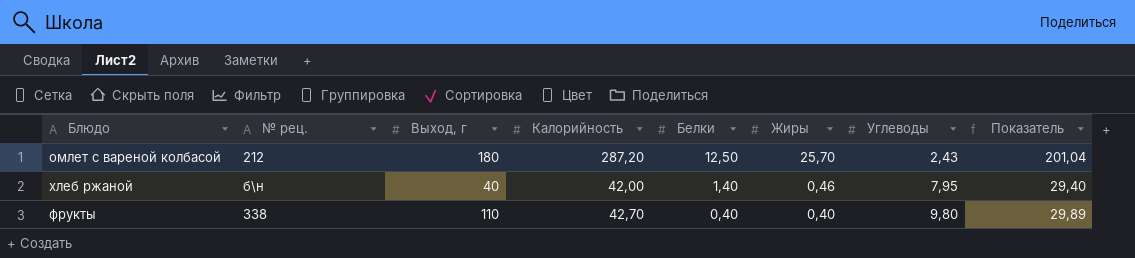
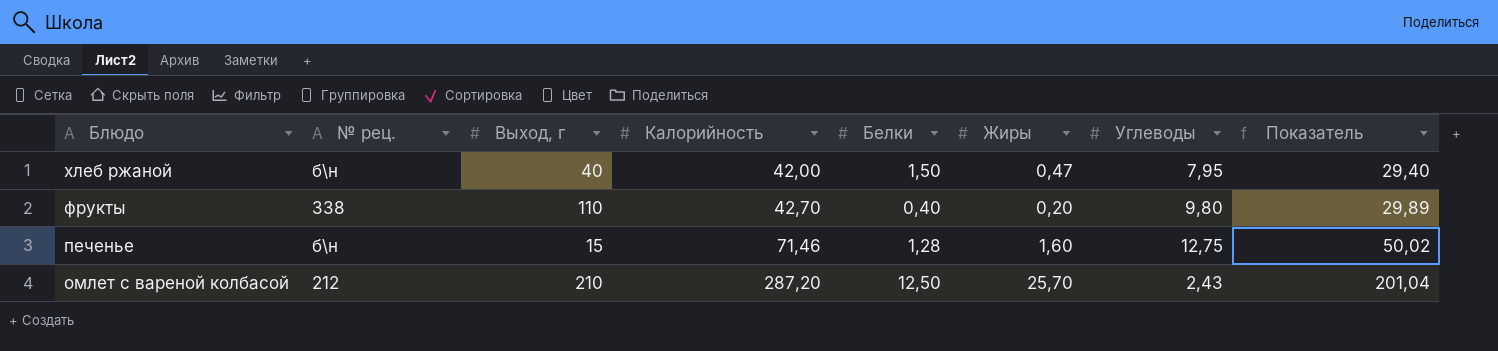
row order: Белки descending -> Блюдо descending
хлеб ржаной | Белки: 1,40 -> 1,50
хлеб ржаной | Жиры: 0,46 -> 0,47
фрукты | Жиры: 0,40 -> 0,20
row печенье: none -> б\н | 15 | 71,46 | 1,28 | 1,60 | 12,75 | 50,02
омлет с вареной колбасой | Выход, г: 180 -> 210

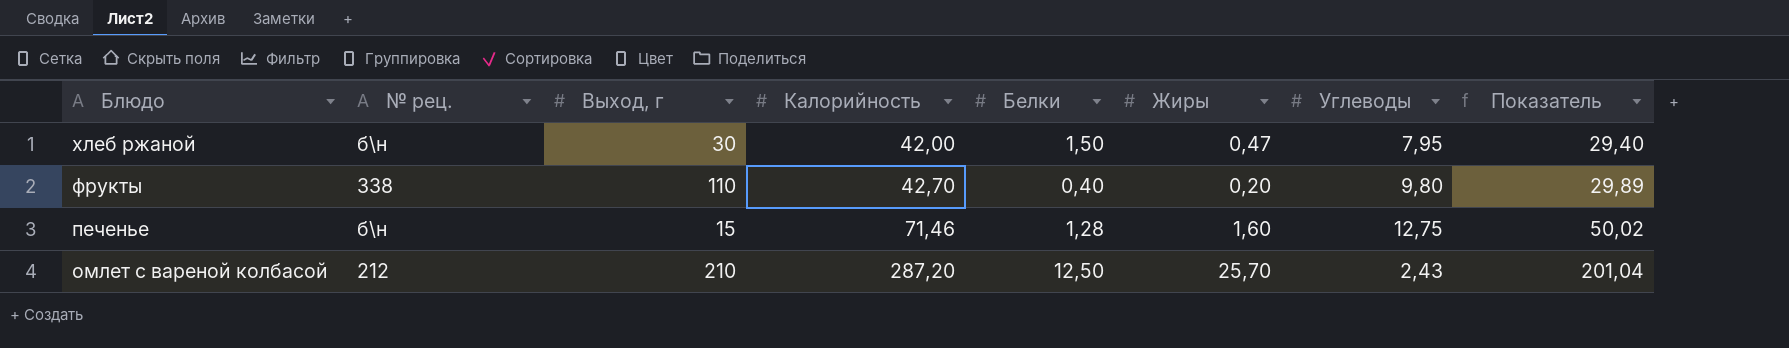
хлеб ржаной | Выход, г: 40 -> 30

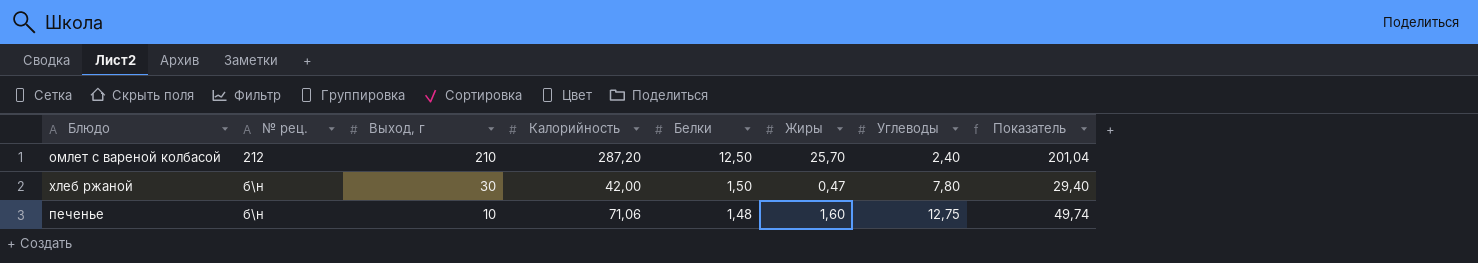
row order: Блюдо descending -> № рец. ascending
row фрукты: 338 | 110 | 42,70 | 0,40 | 0,20 | 9,80 | 29,89 -> none
омлет с вареной колбасой | Углеводы: 2,43 -> 2,40
хлеб ржаной | Углеводы: 7,95 -> 7,80
печенье | Выход, г: 15 -> 10
печенье | Калорийность: 71,46 -> 71,06
печенье | Белки: 1,28 -> 1,48
печенье | Показатель: 50,02 -> 49,74

